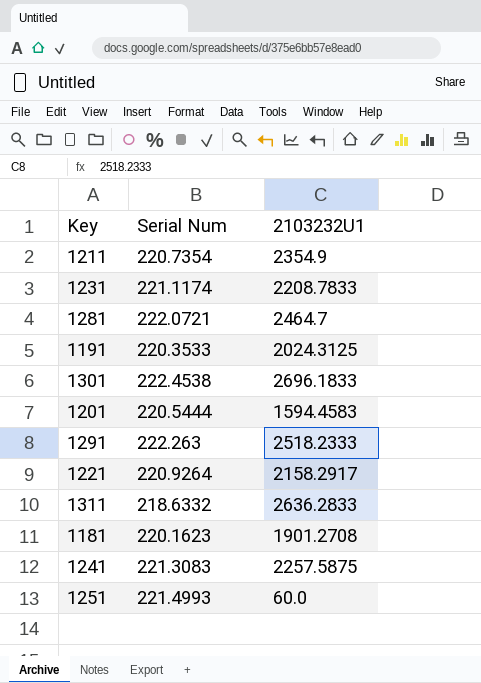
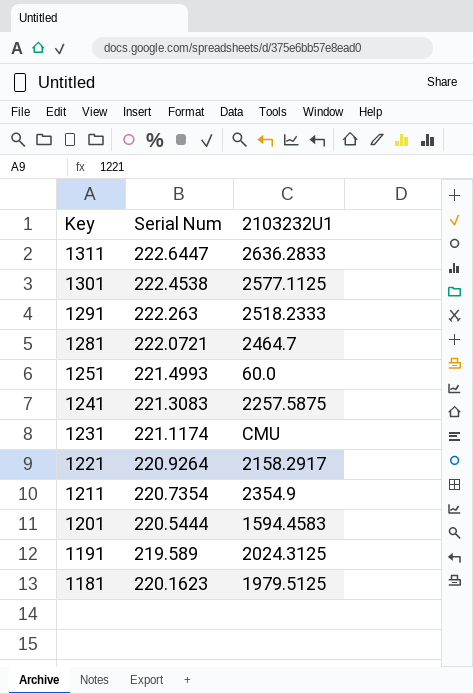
row order: none -> Key descending
1311 | Serial Num: 218.6332 -> 222.6447
1301 | 2103232U1: 2696.1833 -> 2577.1125
1231 | 2103232U1: 2208.7833 -> CMU
1191 | Serial Num: 220.3533 -> 219.589
1181 | 2103232U1: 1901.2708 -> 1979.5125

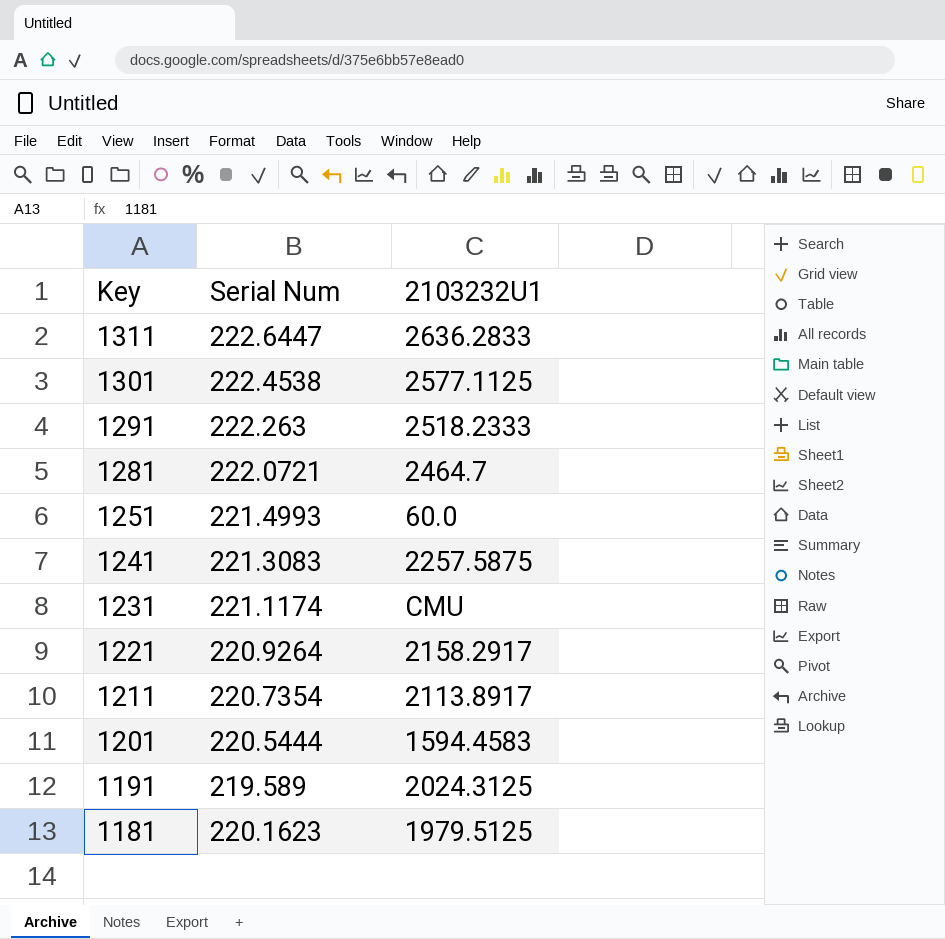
1211 | 2103232U1: 2354.9 -> 2113.8917

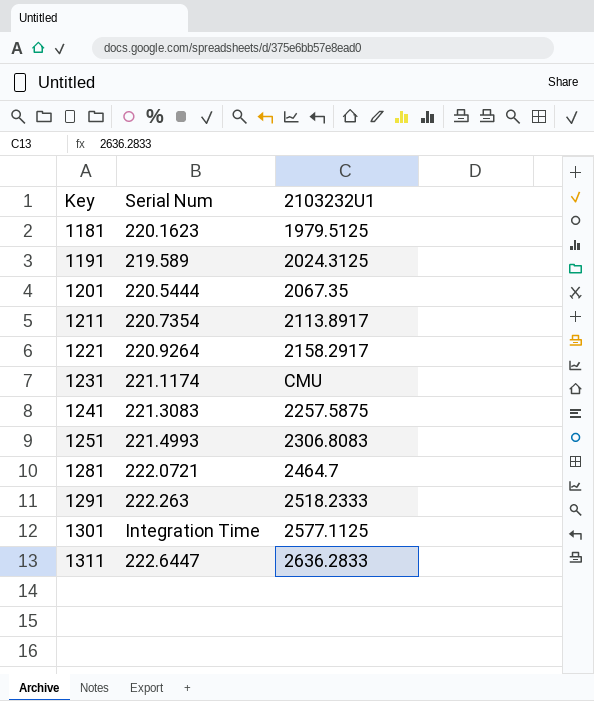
row order: Key descending -> Key ascending
1201 | 2103232U1: 1594.4583 -> 2067.35
1251 | 2103232U1: 60.0 -> 2306.8083
1301 | Serial Num: 222.4538 -> Integration Time

